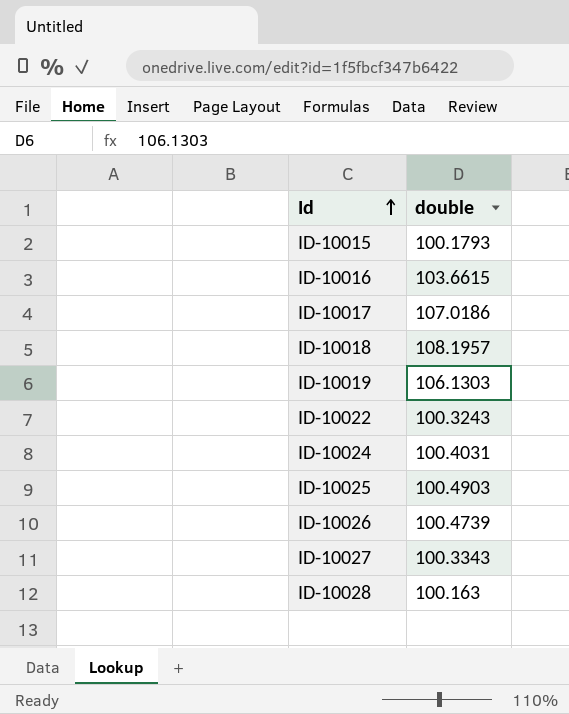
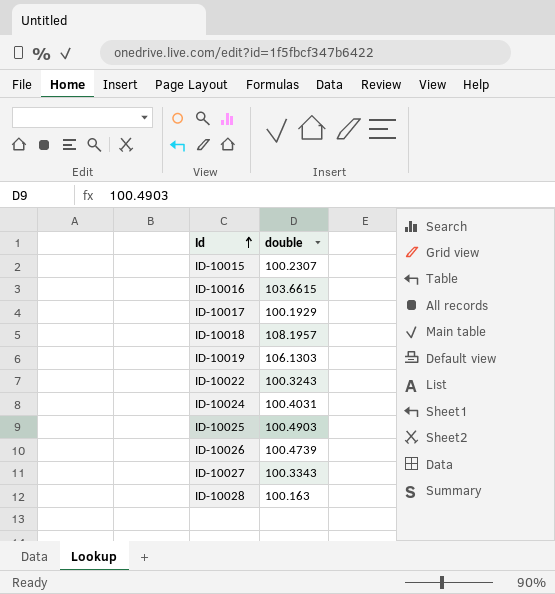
ID-10015 | double: 100.1793 -> 100.2307
ID-10017 | double: 107.0186 -> 100.1929

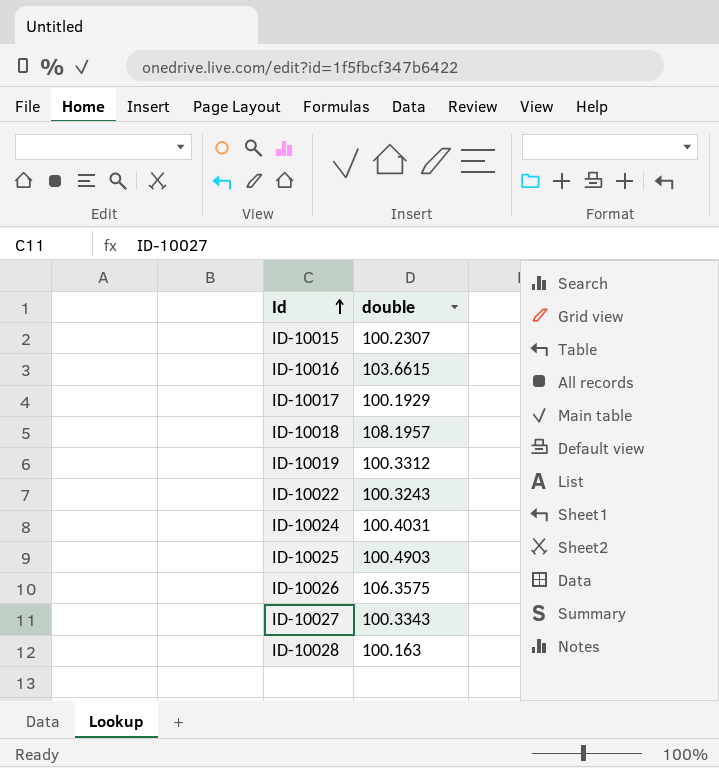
ID-10019 | double: 106.1303 -> 100.3312
ID-10026 | double: 100.4739 -> 106.3575

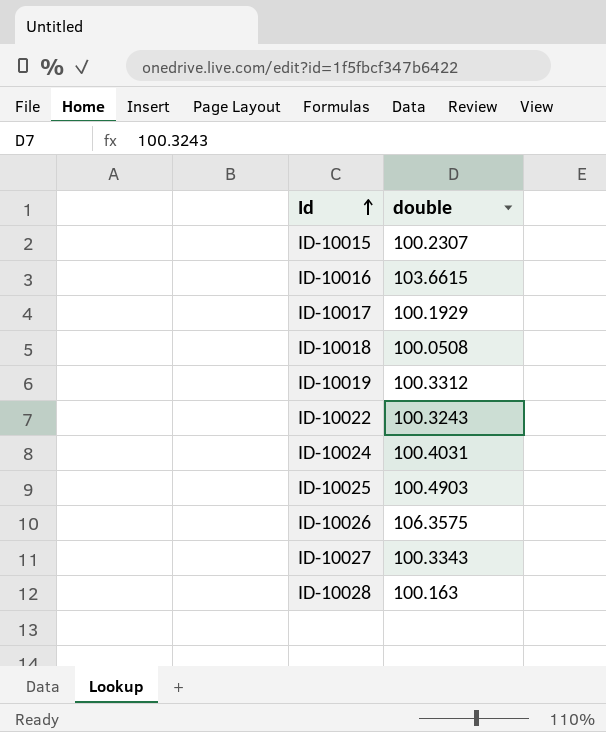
ID-10018 | double: 108.1957 -> 100.0508

